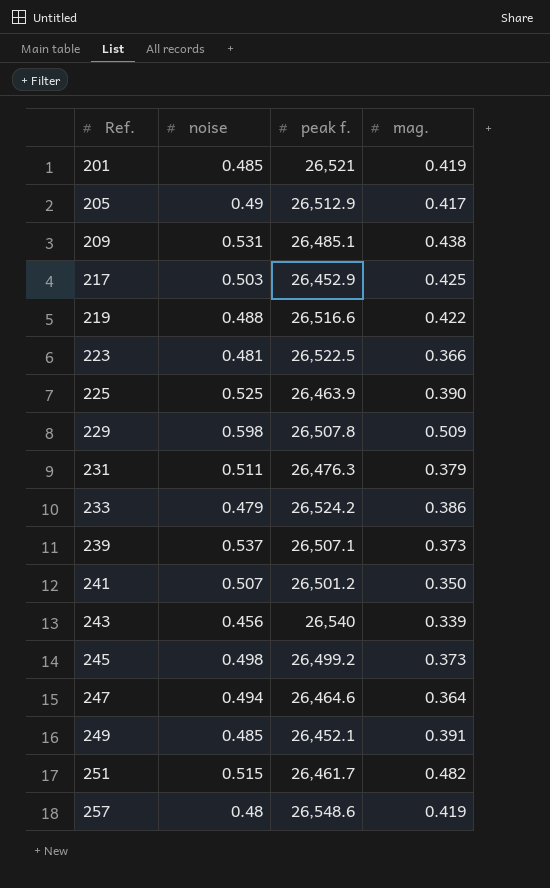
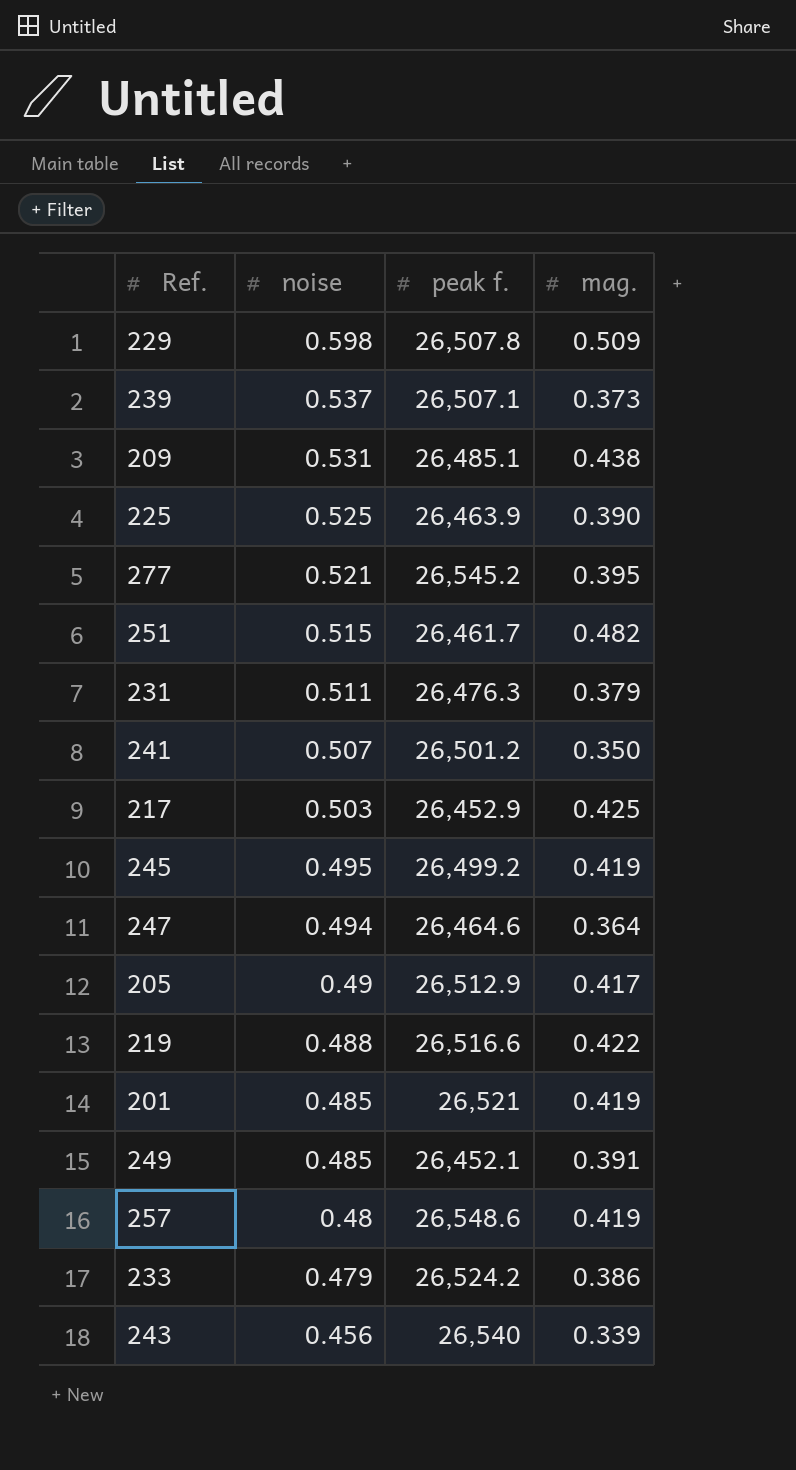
row order: Ref. ascending -> noise descending
row 223: 0.481 | 26,522.5 | 0.366 -> none
row 277: none -> 0.521 | 26,545.2 | 0.395
245 | noise: 0.498 -> 0.495
245 | mag.: 0.373 -> 0.419

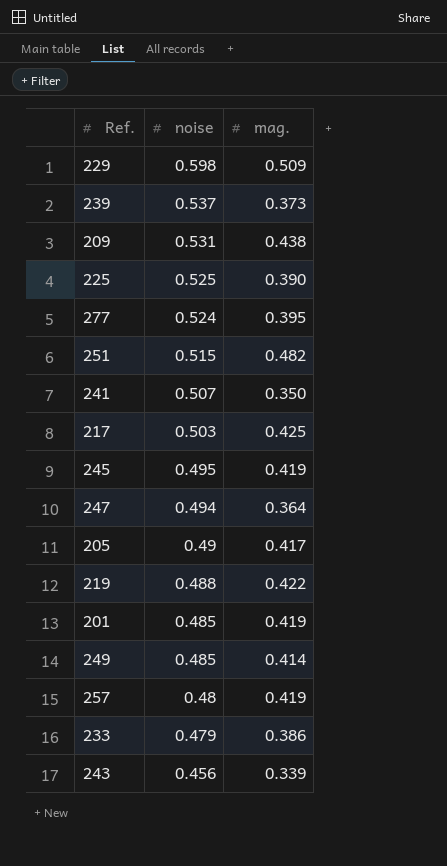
column peak f. | position: 3 -> none
row 231: 0.511 | 26,476.3 | 0.379 -> none
277 | noise: 0.521 -> 0.524
249 | mag.: 0.391 -> 0.414

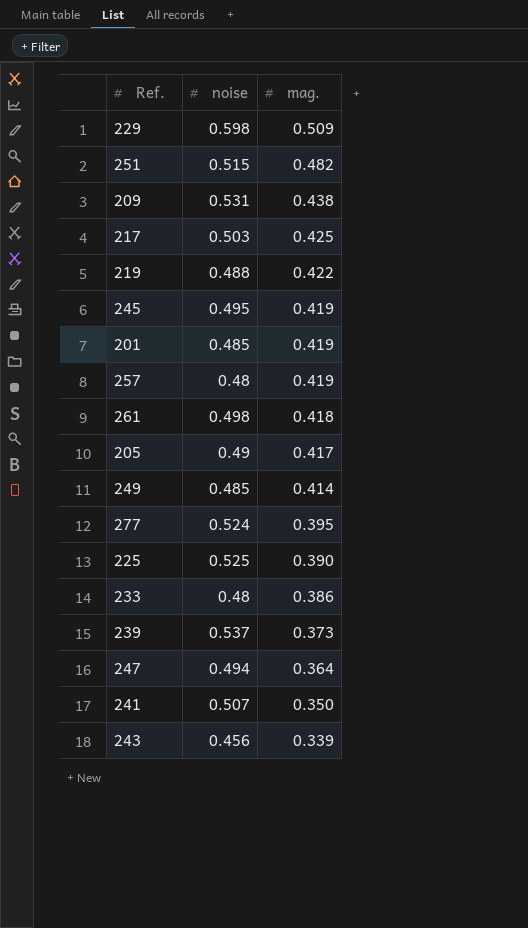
row order: noise descending -> mag. descending
row 261: none -> 0.498 | 0.418
233 | noise: 0.479 -> 0.48

